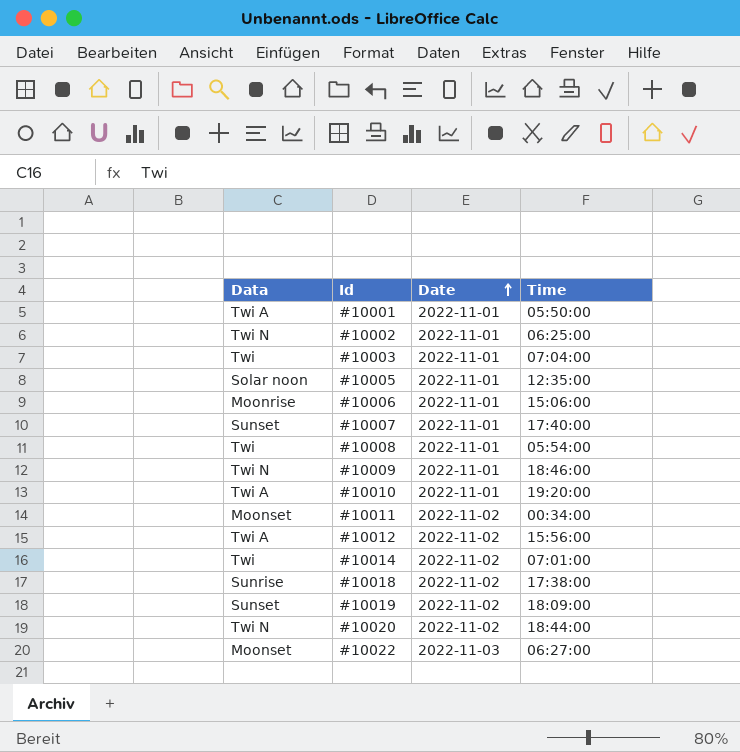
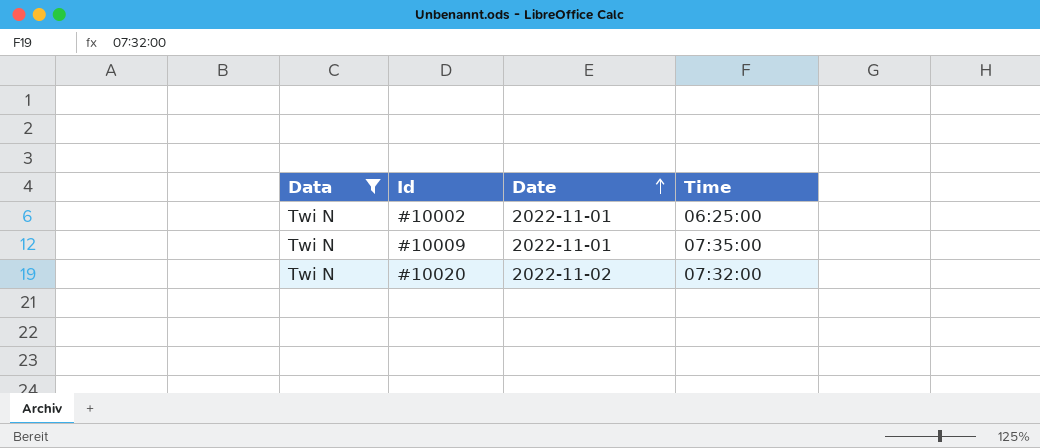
filter: none -> Data = Twi N
#10009 | Time: 18:46:00 -> 07:35:00
#10020 | Time: 18:44:00 -> 07:32:00

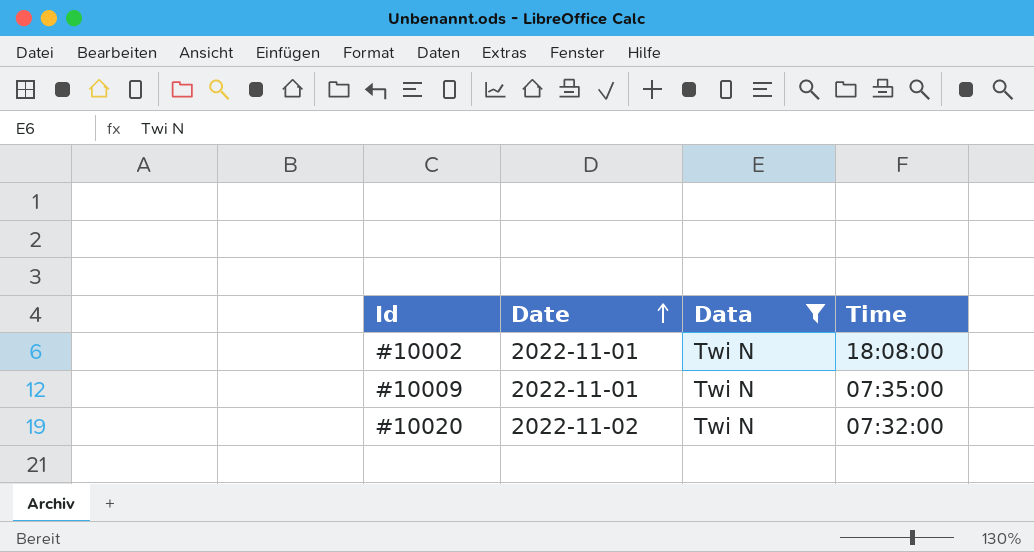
column Data | position: 1 -> 3
#10002 | Time: 06:25:00 -> 18:08:00

